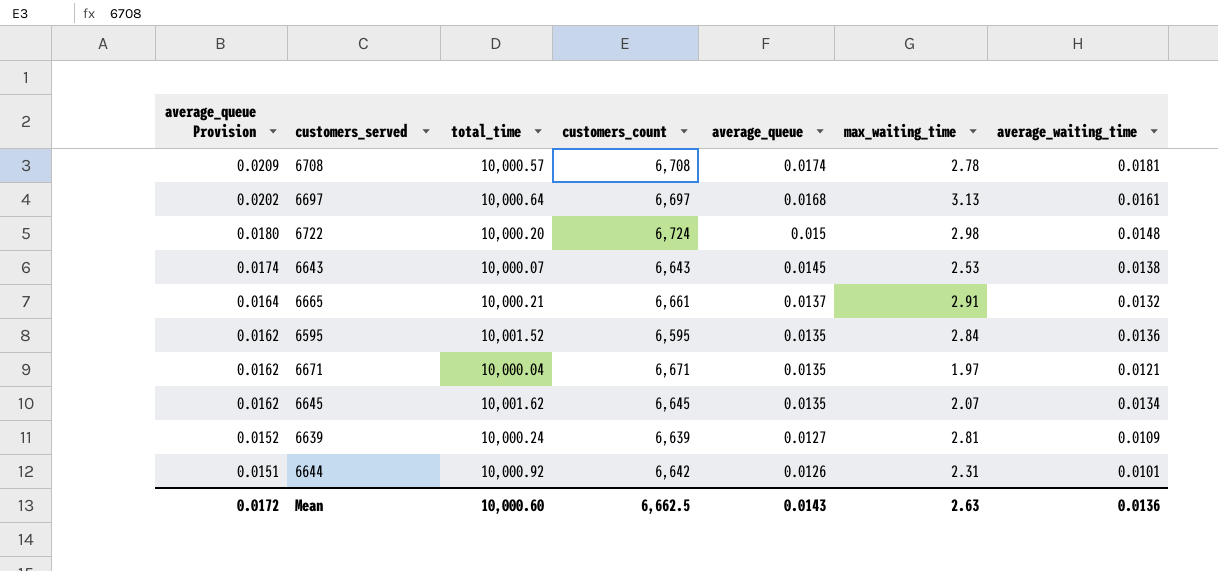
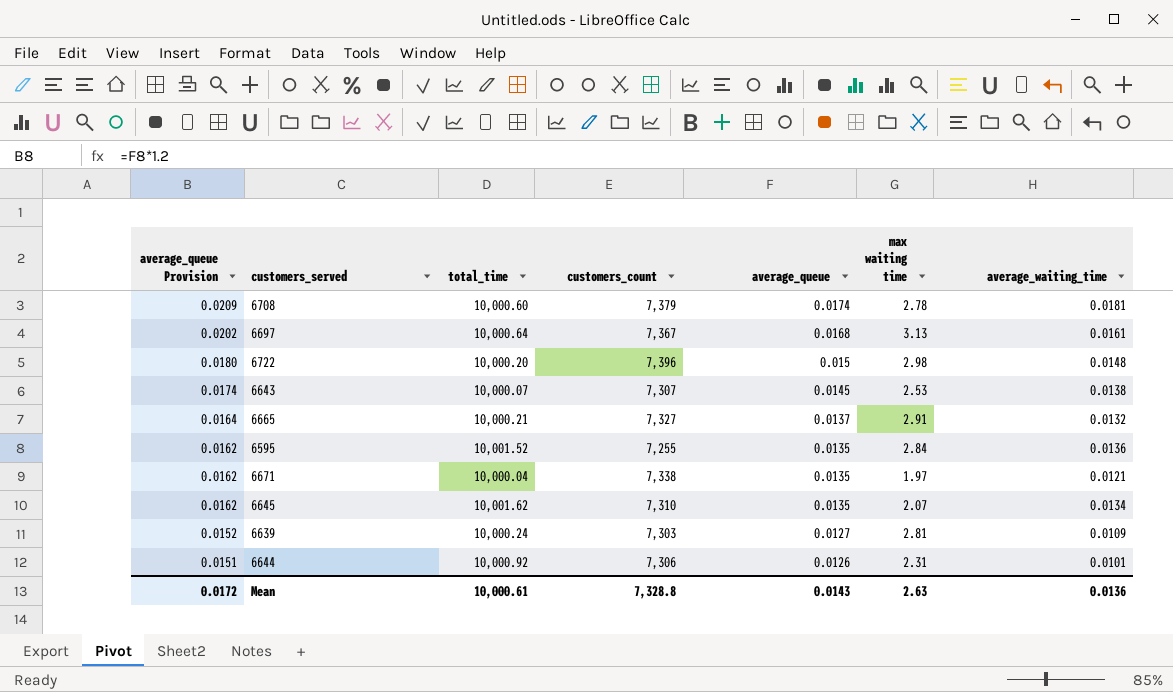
column name: max_waiting_time -> max waiting time
6708 | total_time: 10,000.57 -> 10,000.60
6708 | customers_count: 6,708 -> 7,379
6697 | customers_count: 6,697 -> 7,367
6722 | customers_count: 6,724 -> 7,396
6643 | customers_count: 6,643 -> 7,307
6665 | customers_count: 6,661 -> 7,327
6595 | customers_count: 6,595 -> 7,255
6671 | customers_count: 6,671 -> 7,338
6645 | customers_count: 6,645 -> 7,310
6639 | customers_count: 6,639 -> 7,303
6644 | customers_count: 6,642 -> 7,306
Mean | total_time: 10,000.60 -> 10,000.61
Mean | customers_count: 6,662.5 -> 7,328.8

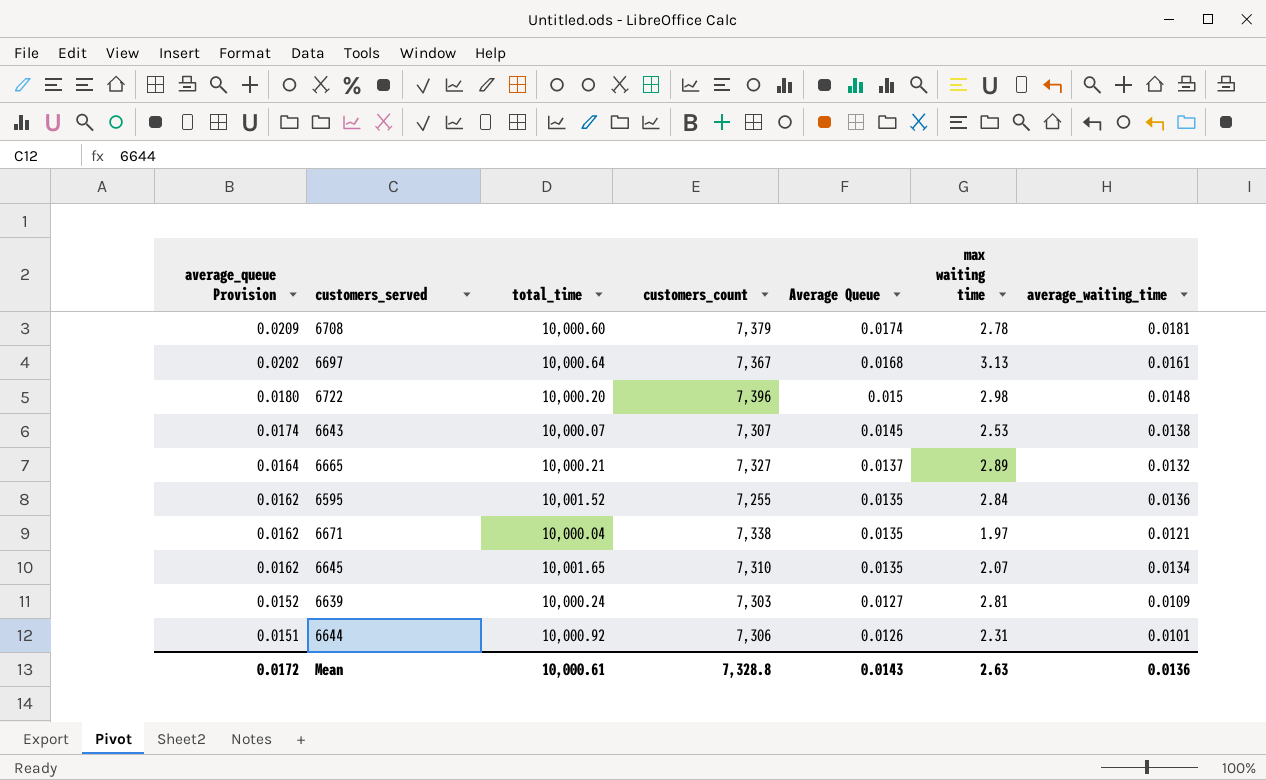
column name: average_queue -> Average Queue
6665 | max waiting time: 2.91 -> 2.89
6645 | total_time: 10,001.62 -> 10,001.65

